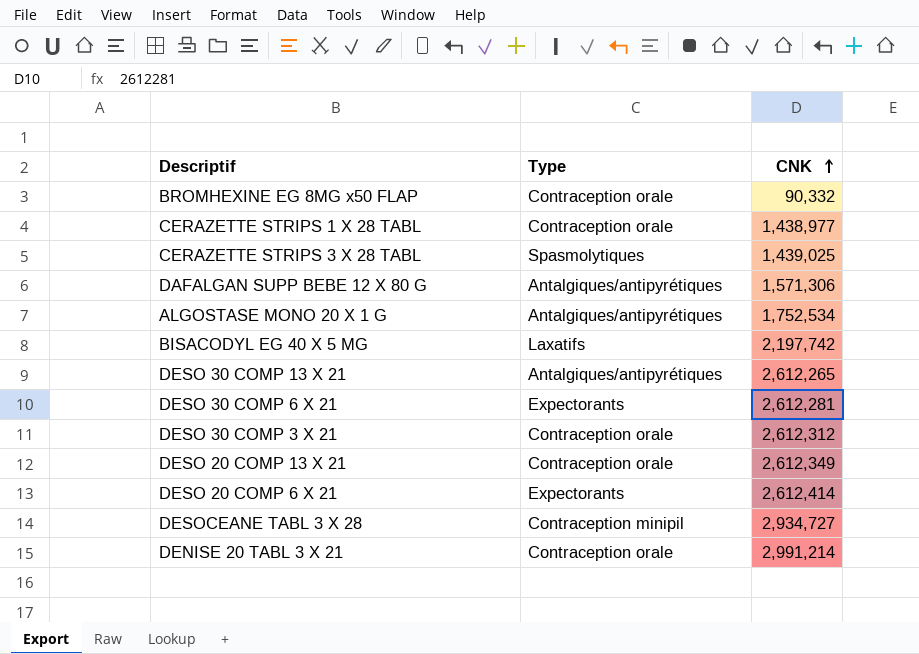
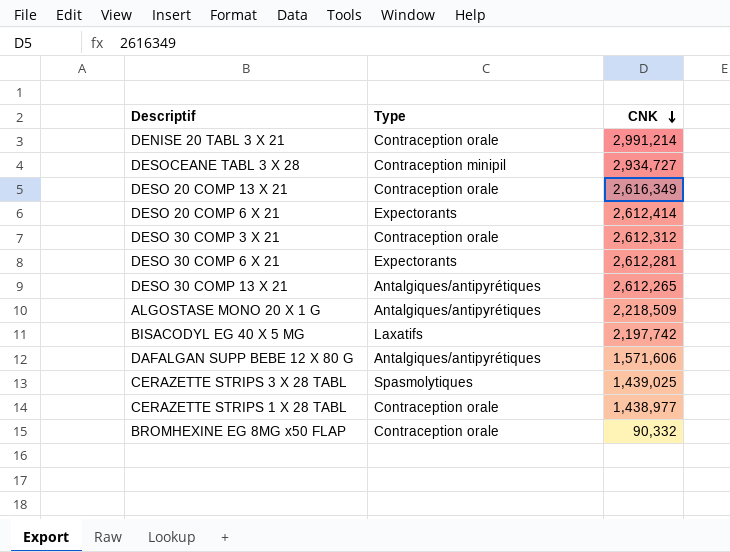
row order: CNK ascending -> CNK descending
DESO 20 COMP 13 X 21 | CNK: 2,612,349 -> 2,616,349
ALGOSTASE MONO 20 X 1 G | CNK: 1,752,534 -> 2,218,509
DAFALGAN SUPP BEBE 12 X 80 G | CNK: 1,571,306 -> 1,571,606

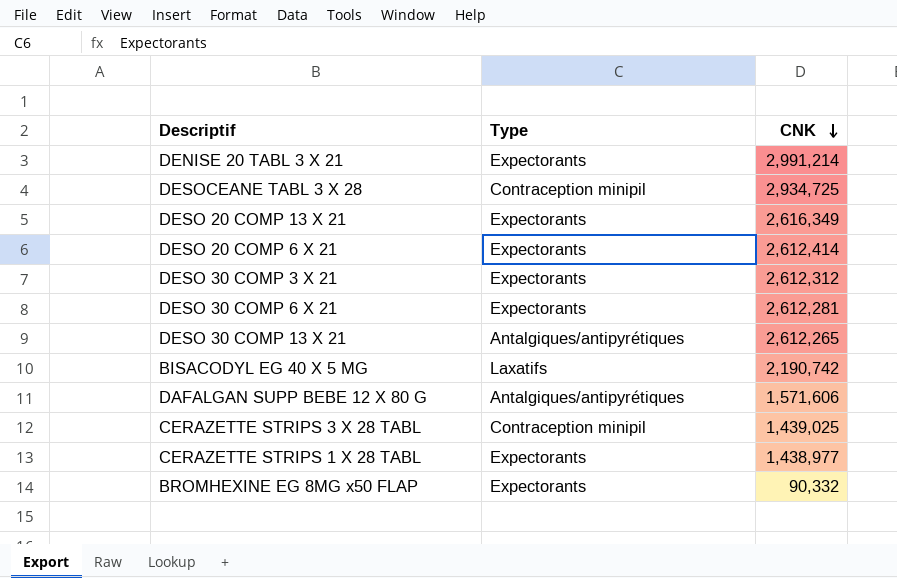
row ALGOSTASE MONO 20 X 1 G: Antalgiques/antipyrétiques | 2,218,509 -> none
DENISE 20 TABL 3 X 21 | Type: Contraception orale -> Expectorants
DESOCEANE TABL 3 X 28 | CNK: 2,934,727 -> 2,934,725
DESO 20 COMP 13 X 21 | Type: Contraception orale -> Expectorants
DESO 30 COMP 3 X 21 | Type: Contraception orale -> Expectorants
BISACODYL EG 40 X 5 MG | CNK: 2,197,742 -> 2,190,742
CERAZETTE STRIPS 3 X 28 TABL | Type: Spasmolytiques -> Contraception minipil
CERAZETTE STRIPS 1 X 28 TABL | Type: Contraception orale -> Expectorants
BROMHEXINE EG 8MG x50 FLAP | Type: Contraception orale -> Expectorants

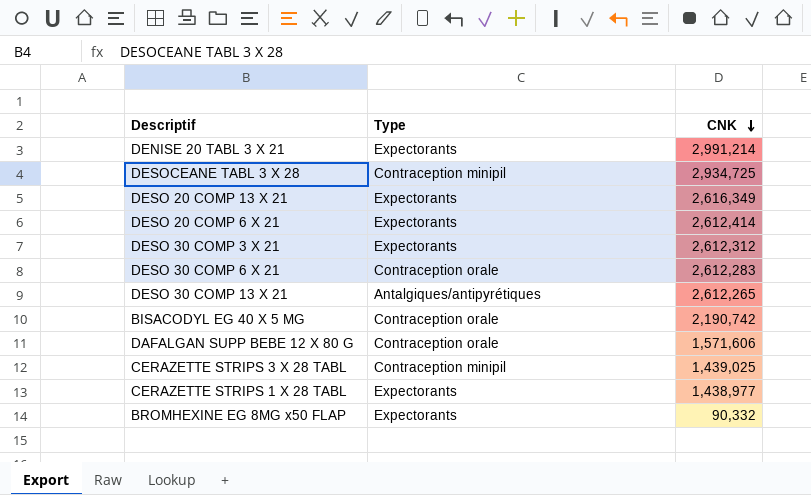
DESO 30 COMP 6 X 21 | Type: Expectorants -> Contraception orale
DESO 30 COMP 6 X 21 | CNK: 2,612,281 -> 2,612,283
BISACODYL EG 40 X 5 MG | Type: Laxatifs -> Contraception orale
DAFALGAN SUPP BEBE 12 X 80 G | Type: Antalgiques/antipyrétiques -> Contraception orale

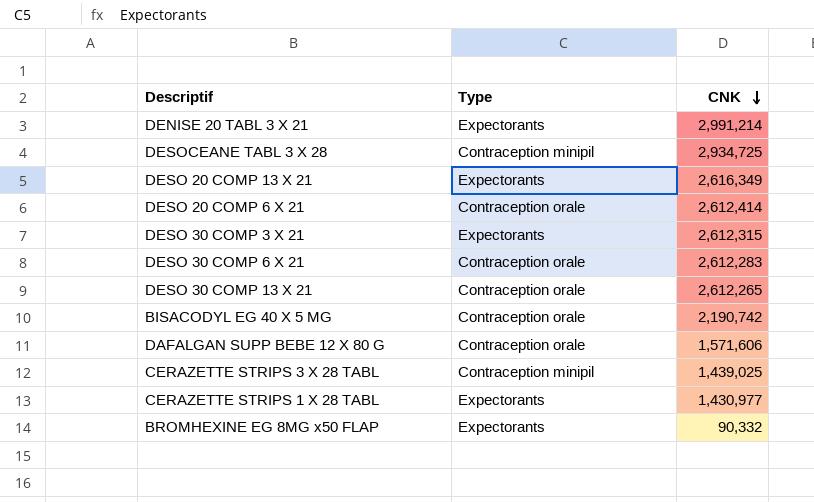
DESO 20 COMP 6 X 21 | Type: Expectorants -> Contraception orale
DESO 30 COMP 3 X 21 | CNK: 2,612,312 -> 2,612,315
DESO 30 COMP 13 X 21 | Type: Antalgiques/antipyrétiques -> Contraception orale
CERAZETTE STRIPS 1 X 28 TABL | CNK: 1,438,977 -> 1,430,977

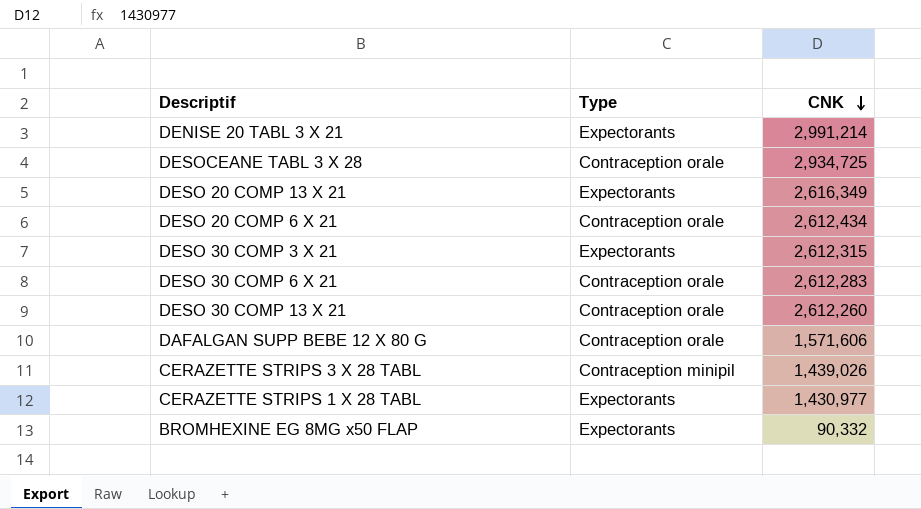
row BISACODYL EG 40 X 5 MG: Contraception orale | 2,190,742 -> none
DESOCEANE TABL 3 X 28 | Type: Contraception minipil -> Contraception orale
DESO 20 COMP 6 X 21 | CNK: 2,612,414 -> 2,612,434
DESO 30 COMP 13 X 21 | CNK: 2,612,265 -> 2,612,260
CERAZETTE STRIPS 3 X 28 TABL | CNK: 1,439,025 -> 1,439,026

